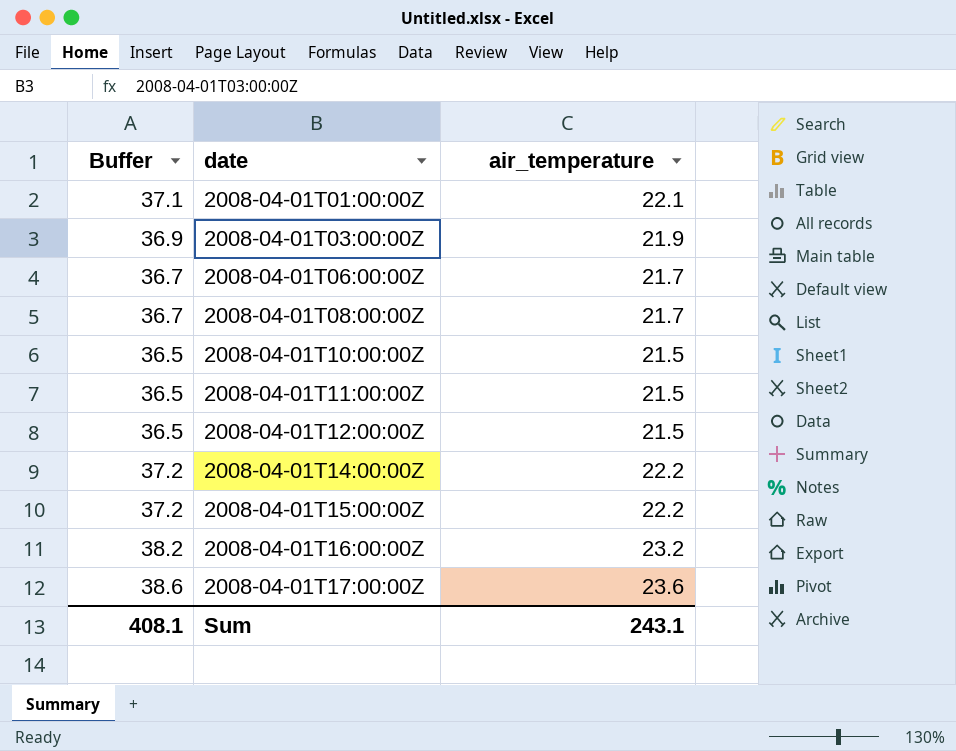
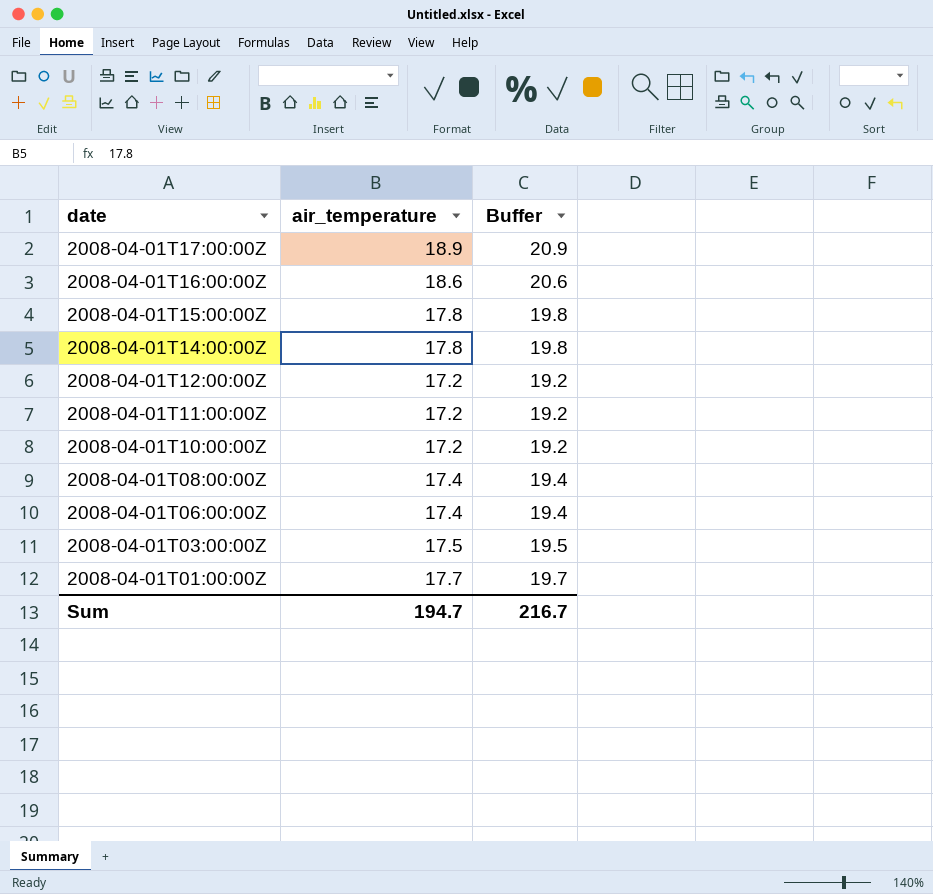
row order: date ascending -> date descending
column Buffer | formula: [air_temperature] + 15 -> [air_temperature] + 2
column Buffer | position: 1 -> 3
2008-04-01T17:00:00Z | air_temperature: 23.6 -> 18.9
2008-04-01T16:00:00Z | air_temperature: 23.2 -> 18.6
2008-04-01T15:00:00Z | air_temperature: 22.2 -> 17.8
2008-04-01T14:00:00Z | air_temperature: 22.2 -> 17.8
2008-04-01T12:00:00Z | air_temperature: 21.5 -> 17.2
2008-04-01T11:00:00Z | air_temperature: 21.5 -> 17.2
2008-04-01T10:00:00Z | air_temperature: 21.5 -> 17.2
2008-04-01T08:00:00Z | air_temperature: 21.7 -> 17.4
2008-04-01T06:00:00Z | air_temperature: 21.7 -> 17.4
2008-04-01T03:00:00Z | air_temperature: 21.9 -> 17.5
2008-04-01T01:00:00Z | air_temperature: 22.1 -> 17.7
Sum | air_temperature: 243.1 -> 194.7
Sum | Buffer: 408.1 -> 216.7

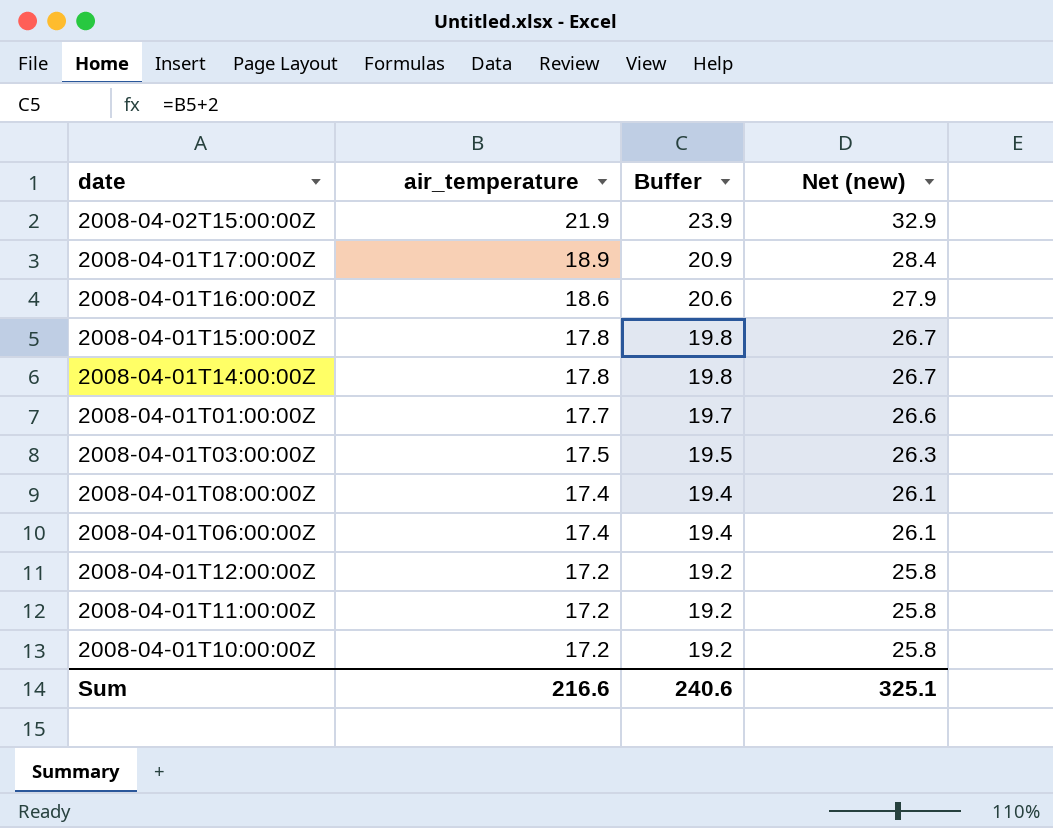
row order: date descending -> air_temperature descending
column Net (new) | formula: none -> [air_temperature] * 1.5
row 2008-04-02T15:00:00Z: none -> 21.9 | 23.9 | 32.9
Sum | air_temperature: 194.7 -> 216.6
Sum | Buffer: 216.7 -> 240.6

